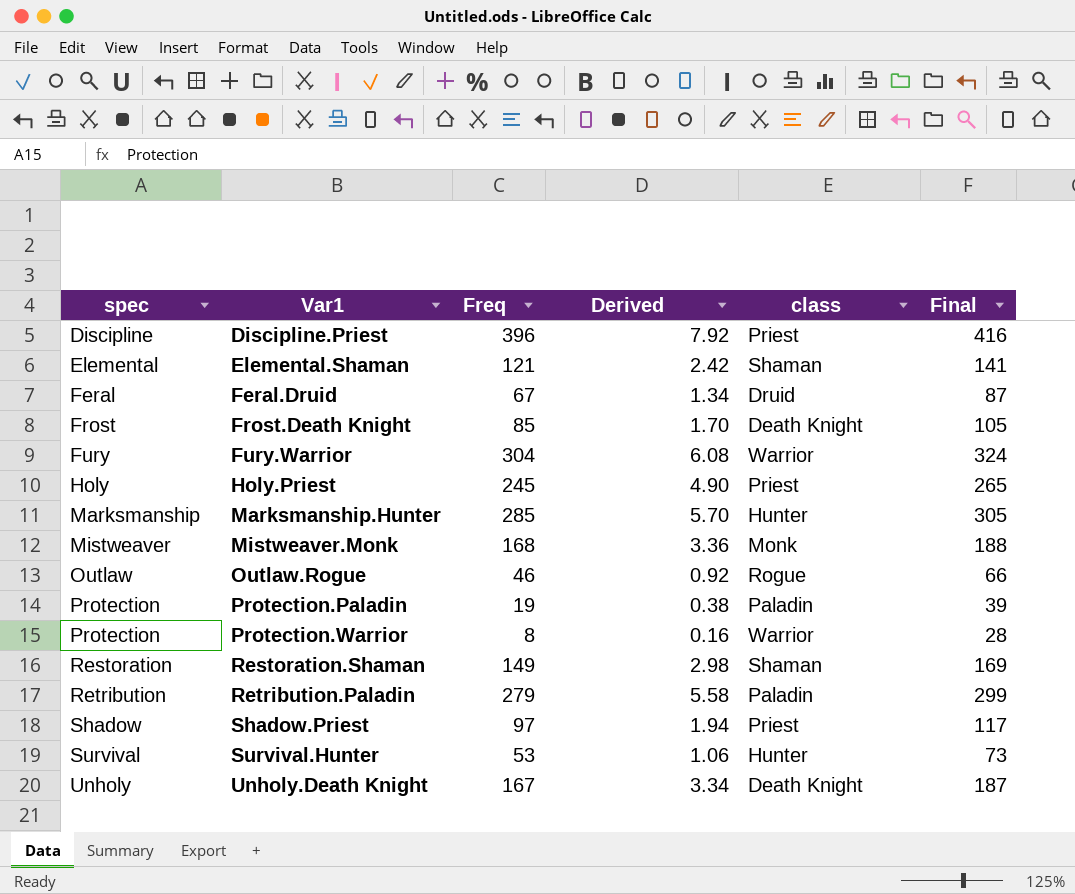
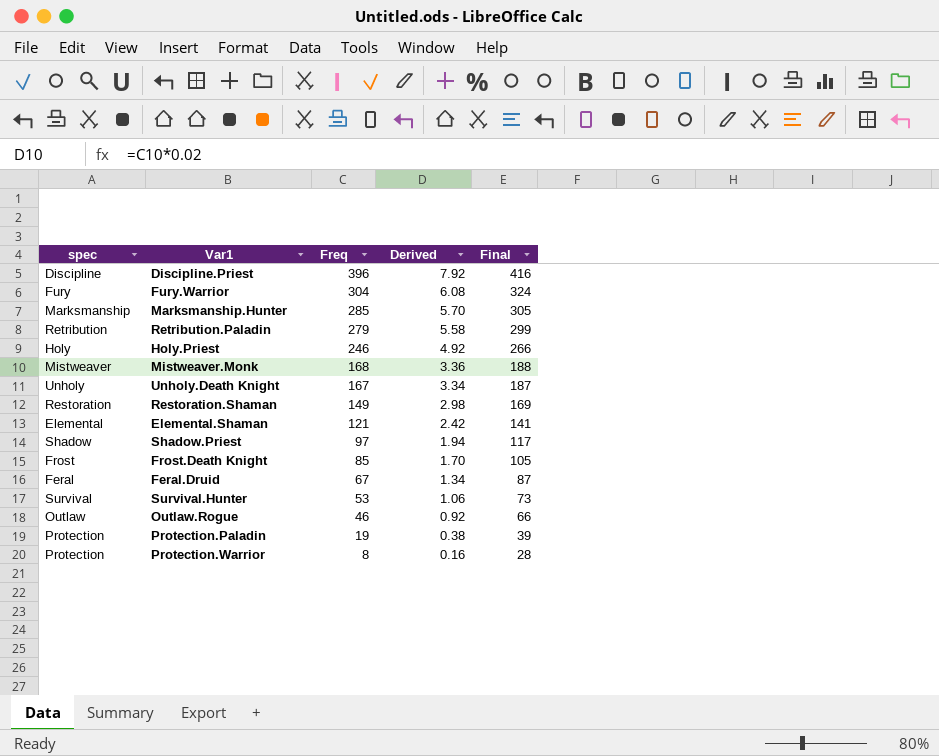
row order: spec ascending -> Freq descending
column class | position: 5 -> none
Holy.Priest | Freq: 245 -> 246
Holy.Priest | Derived: 4.90 -> 4.92
Holy.Priest | Final: 265 -> 266

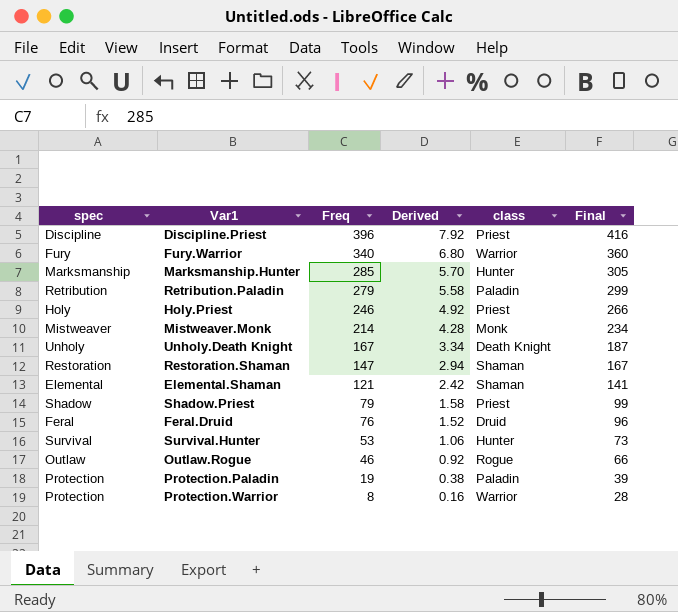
column class | position: none -> 5
row Frost.Death Knight: Frost | 85 | 1.70 | 105 -> none
Fury.Warrior | Freq: 304 -> 340
Fury.Warrior | Derived: 6.08 -> 6.80
Fury.Warrior | Final: 324 -> 360
Mistweaver.Monk | Freq: 168 -> 214
Mistweaver.Monk | Derived: 3.36 -> 4.28
Mistweaver.Monk | Final: 188 -> 234
Restoration.Shaman | Freq: 149 -> 147
Restoration.Shaman | Derived: 2.98 -> 2.94
Restoration.Shaman | Final: 169 -> 167
Shadow.Priest | Freq: 97 -> 79
Shadow.Priest | Derived: 1.94 -> 1.58
Shadow.Priest | Final: 117 -> 99
Feral.Druid | Freq: 67 -> 76
Feral.Druid | Derived: 1.34 -> 1.52
Feral.Druid | Final: 87 -> 96

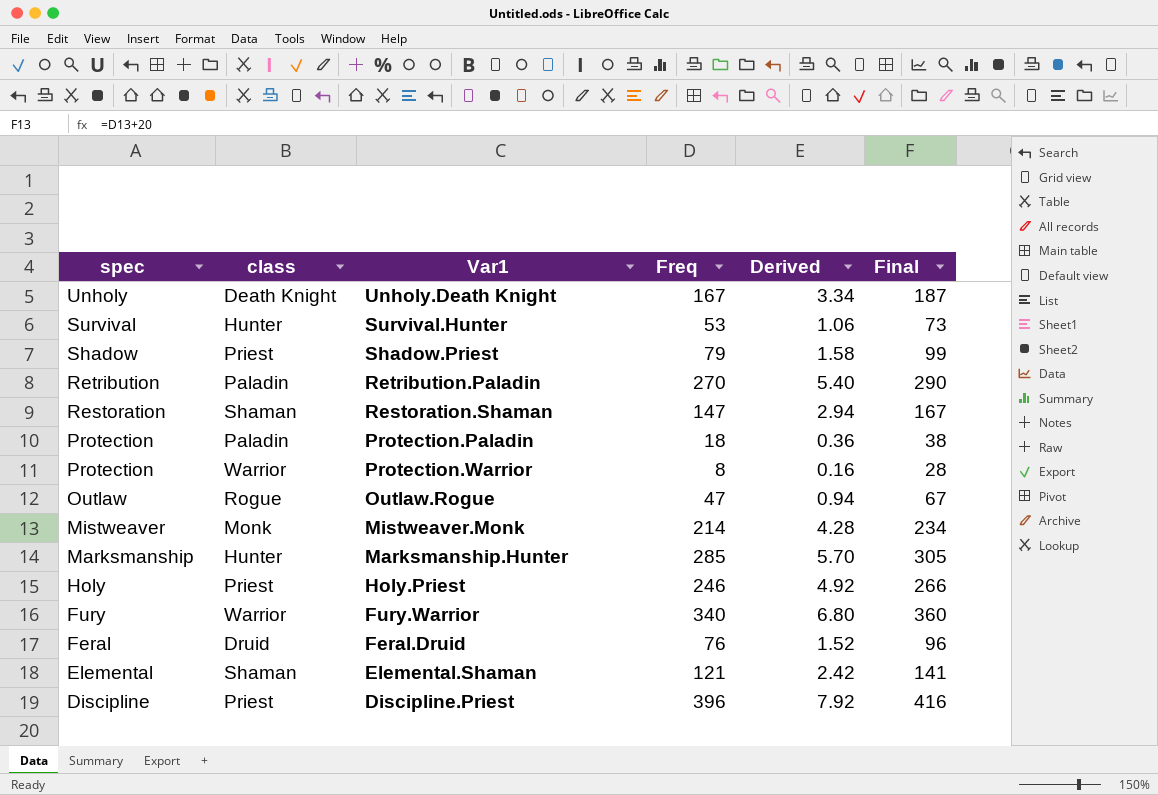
row order: Freq descending -> spec descending
column class | position: 5 -> 2
Retribution.Paladin | Freq: 279 -> 270
Retribution.Paladin | Derived: 5.58 -> 5.40
Retribution.Paladin | Final: 299 -> 290
Protection.Paladin | Freq: 19 -> 18
Protection.Paladin | Derived: 0.38 -> 0.36
Protection.Paladin | Final: 39 -> 38
Outlaw.Rogue | Freq: 46 -> 47
Outlaw.Rogue | Derived: 0.92 -> 0.94
Outlaw.Rogue | Final: 66 -> 67

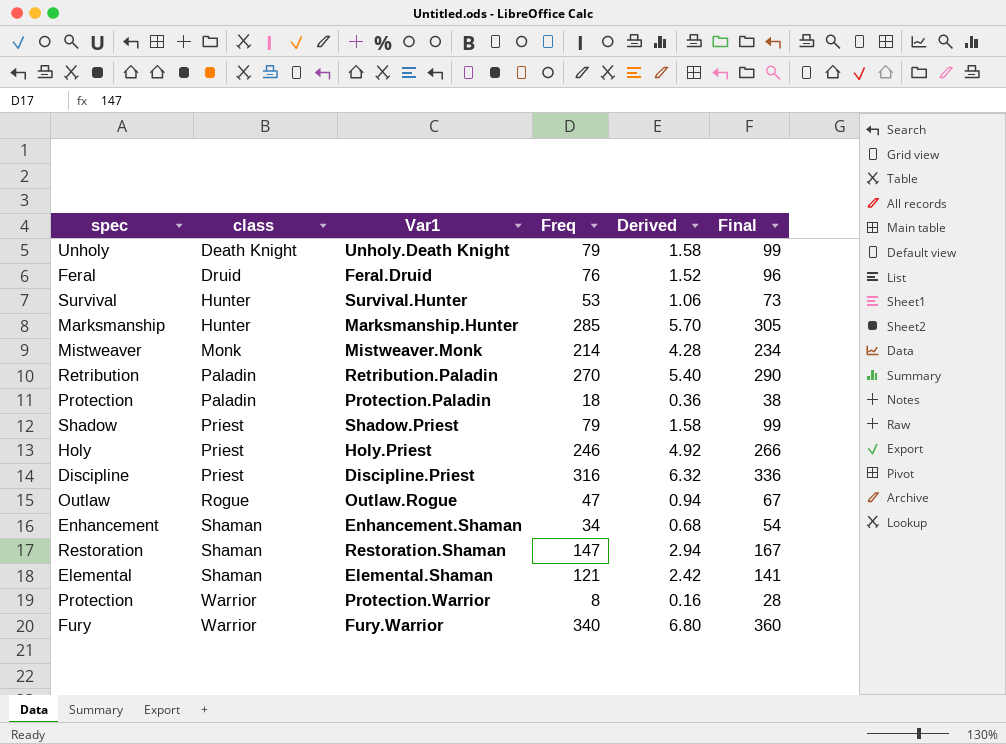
row order: spec descending -> class ascending
Unholy.Death Knight | Freq: 167 -> 79
Unholy.Death Knight | Derived: 3.34 -> 1.58
Unholy.Death Knight | Final: 187 -> 99
Discipline.Priest | Freq: 396 -> 316
Discipline.Priest | Derived: 7.92 -> 6.32
Discipline.Priest | Final: 416 -> 336
row Enhancement.Shaman: none -> Enhancement | Shaman | 34 | 0.68 | 54

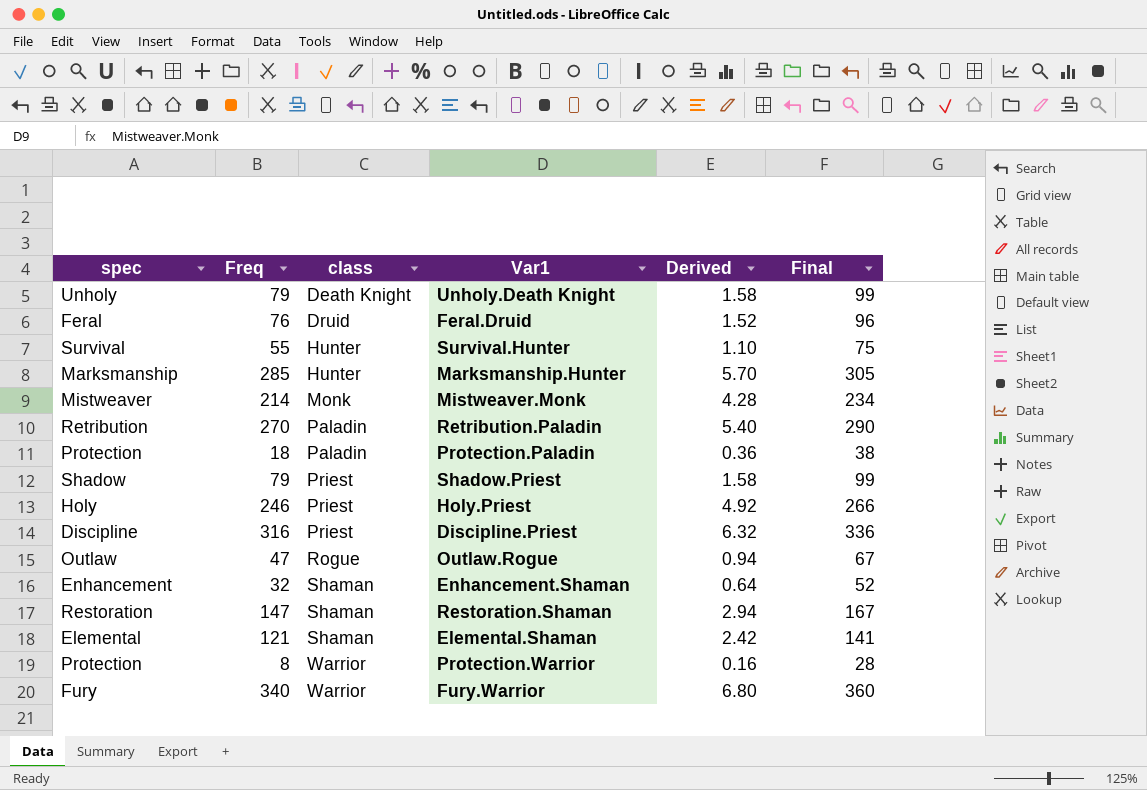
column Freq | position: 4 -> 2
Survival.Hunter | Freq: 53 -> 55
Survival.Hunter | Derived: 1.06 -> 1.10
Survival.Hunter | Final: 73 -> 75
Enhancement.Shaman | Freq: 34 -> 32
Enhancement.Shaman | Derived: 0.68 -> 0.64
Enhancement.Shaman | Final: 54 -> 52

